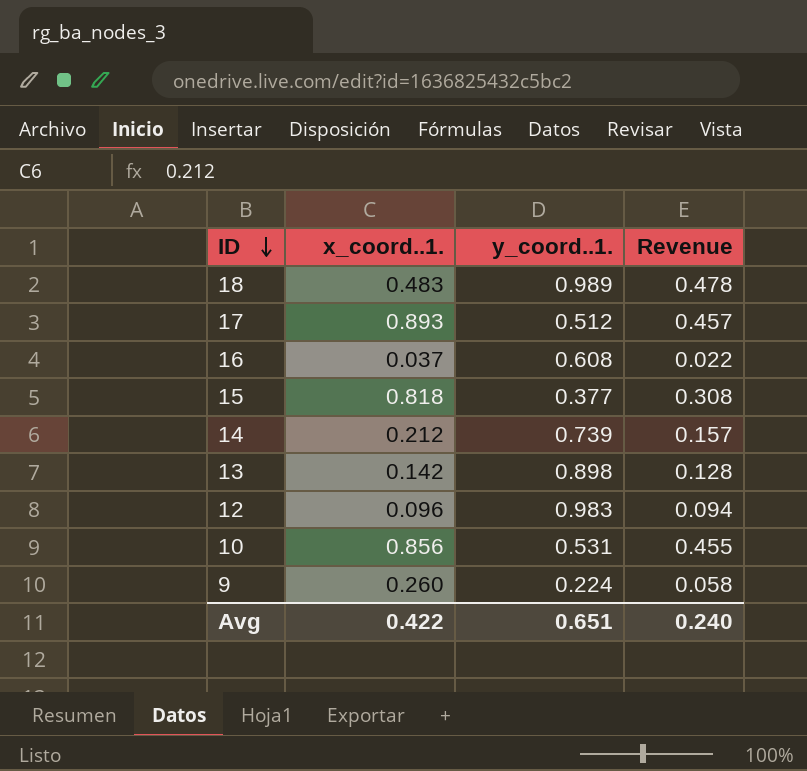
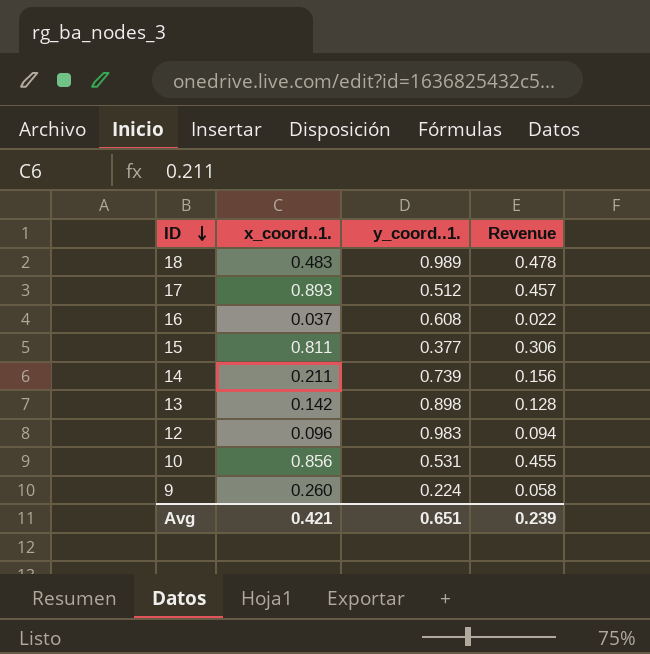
15 | x_coord..1.: 0.818 -> 0.811
15 | Revenue: 0.308 -> 0.306
14 | x_coord..1.: 0.212 -> 0.211
14 | Revenue: 0.157 -> 0.156
Avg | x_coord..1.: 0.422 -> 0.421
Avg | Revenue: 0.240 -> 0.239

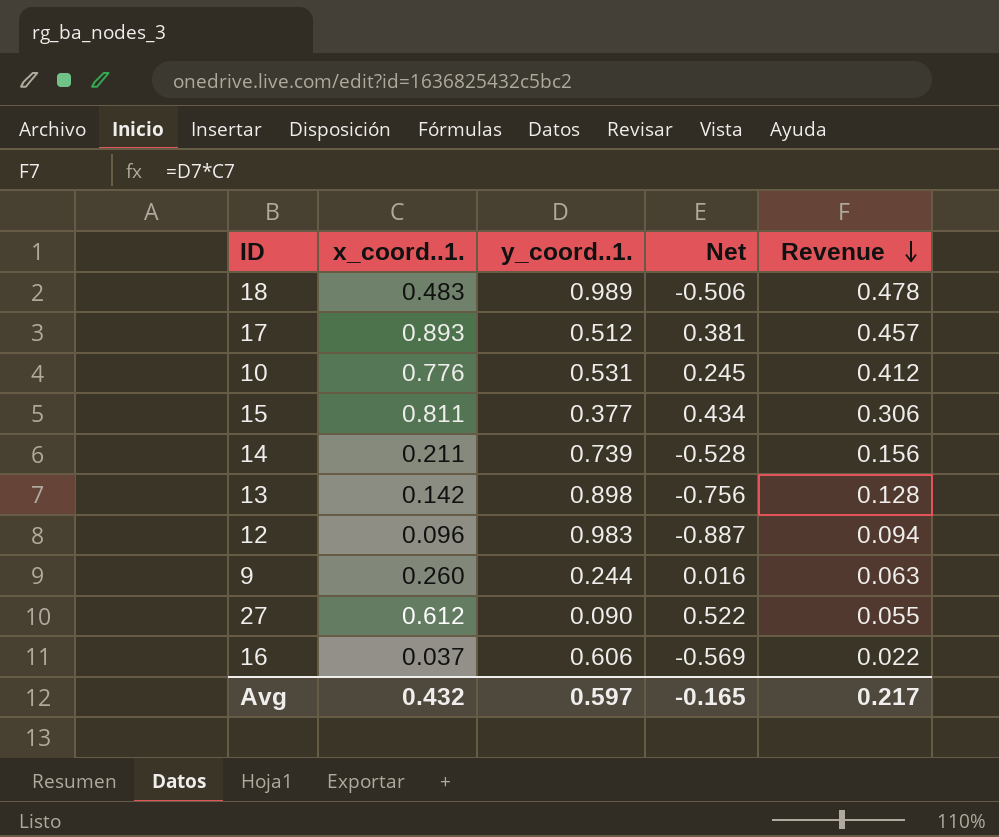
row order: ID descending -> Revenue descending
column Net | formula: none -> [x_coord..1.] - [y_coord..1.]
10 | x_coord..1.: 0.856 -> 0.776
10 | Revenue: 0.455 -> 0.412
9 | y_coord..1.: 0.224 -> 0.244
9 | Revenue: 0.058 -> 0.063
row 27: none -> 0.612 | 0.090 | 0.522 | 0.055
16 | y_coord..1.: 0.608 -> 0.606
Avg | x_coord..1.: 0.421 -> 0.432
Avg | y_coord..1.: 0.651 -> 0.597
Avg | Revenue: 0.239 -> 0.217

